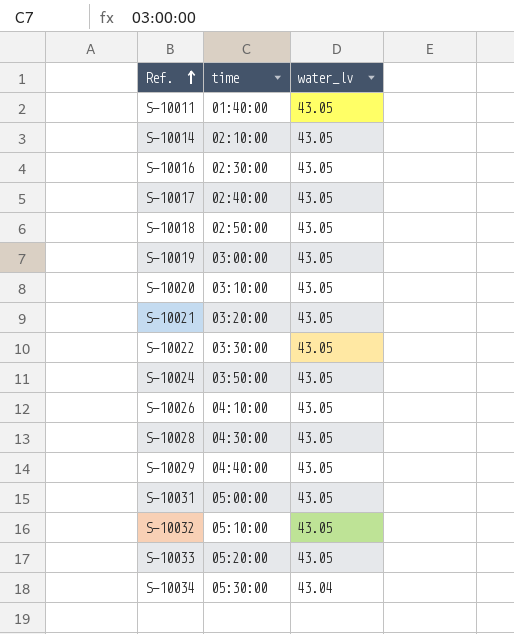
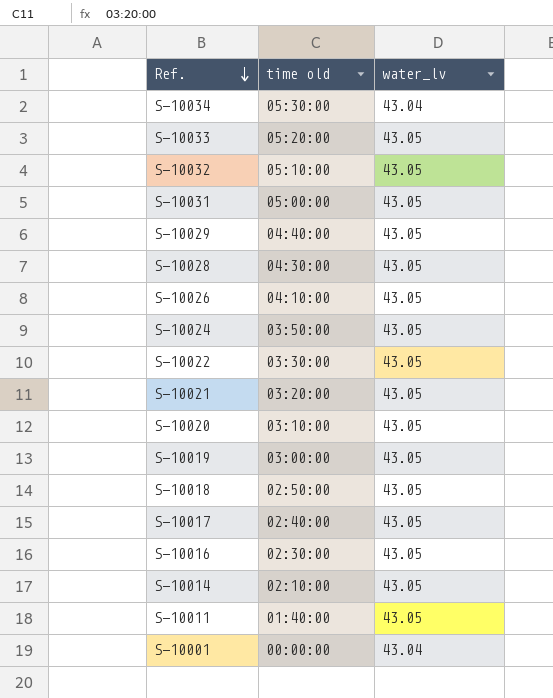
row order: Ref. ascending -> Ref. descending
column name: time -> time old
row S-10001: none -> 00:00:00 | 43.04

